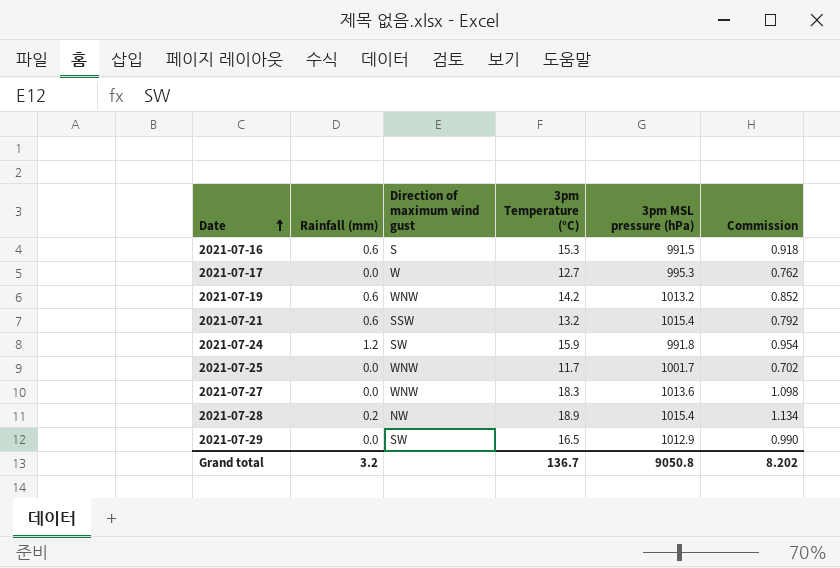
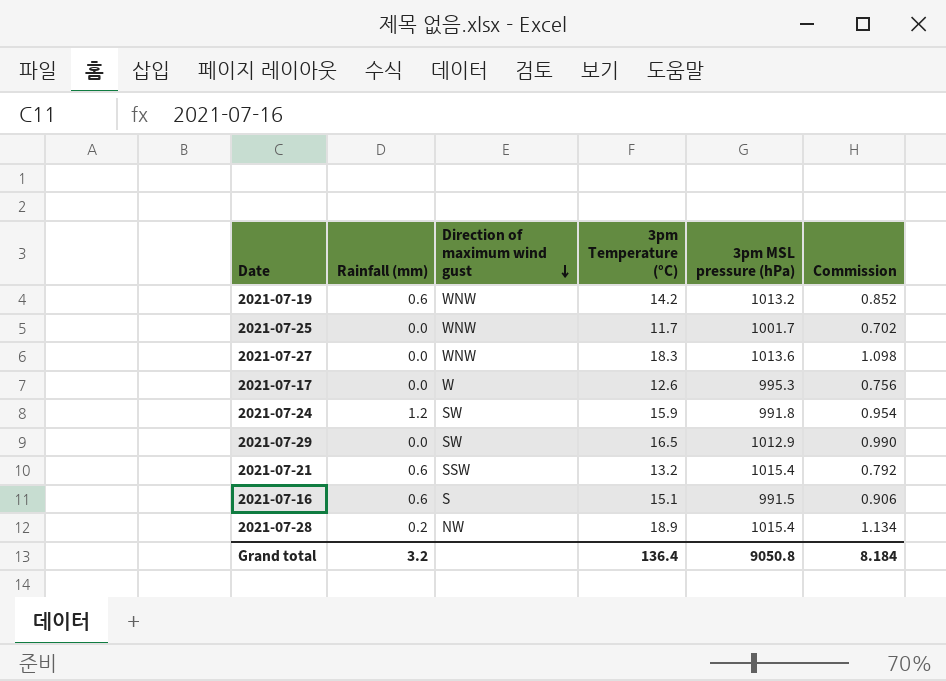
row order: Date ascending -> Direction of maximum wind gust descending
2021-07-17 | 3pm Temperature (°C): 12.7 -> 12.6
2021-07-17 | Commission: 0.762 -> 0.756
2021-07-16 | 3pm Temperature (°C): 15.3 -> 15.1
2021-07-16 | Commission: 0.918 -> 0.906
Grand total | 3pm Temperature (°C): 136.7 -> 136.4
Grand total | Commission: 8.202 -> 8.184

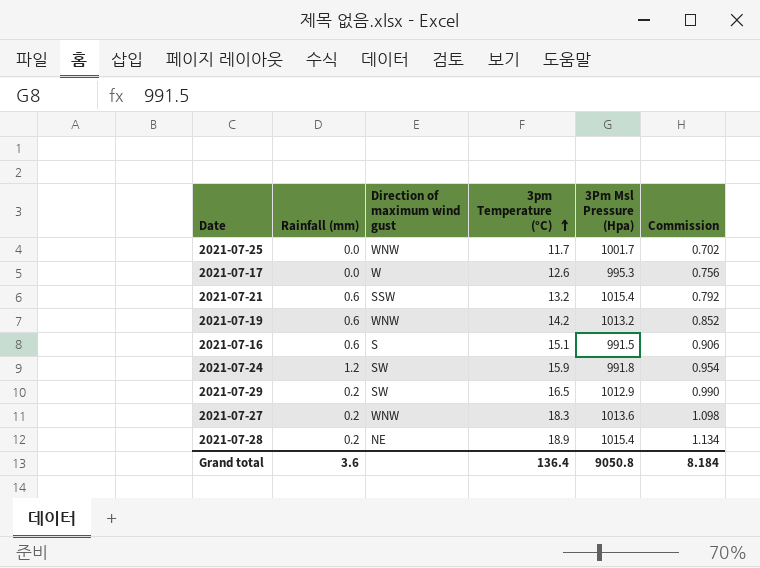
row order: Direction of maximum wind gust descending -> 3pm Temperature (°C) ascending
column name: 3pm MSL pressure (hPa) -> 3Pm Msl Pressure (Hpa)
2021-07-29 | Rainfall (mm): 0.0 -> 0.2
2021-07-27 | Rainfall (mm): 0.0 -> 0.2
2021-07-28 | Direction of maximum wind gust: NW -> NE
Grand total | Rainfall (mm): 3.2 -> 3.6

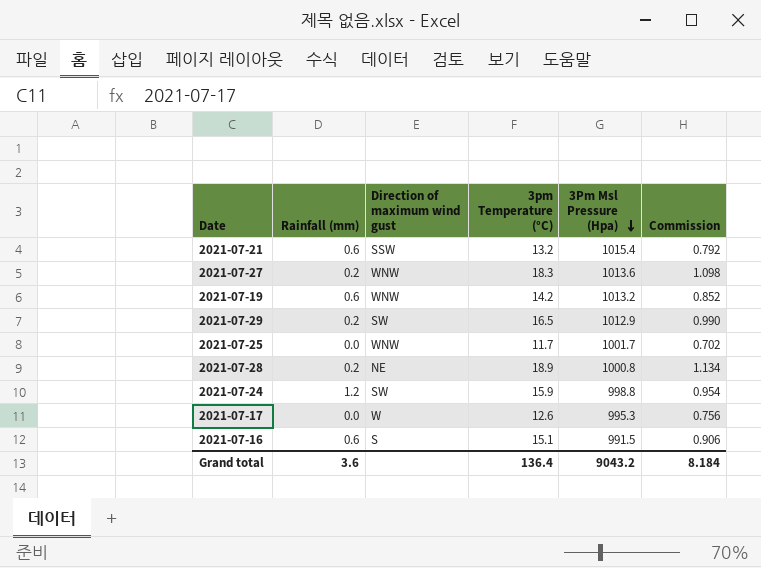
row order: 3pm Temperature (°C) ascending -> 3Pm Msl Pressure (Hpa) descending
2021-07-28 | 3Pm Msl Pressure (Hpa): 1015.4 -> 1000.8
2021-07-24 | 3Pm Msl Pressure (Hpa): 991.8 -> 998.8
Grand total | 3Pm Msl Pressure (Hpa): 9050.8 -> 9043.2

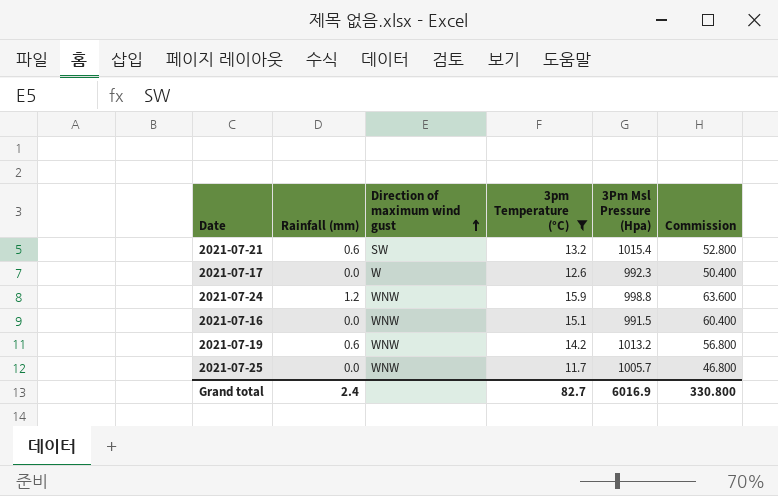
filter: none -> 3pm Temperature (°C) <= 15.9
row order: 3Pm Msl Pressure (Hpa) descending -> Direction of maximum wind gust ascending
column Commission | formula: [3pm Temperature (°C)] * 0.06 -> [3pm Temperature (°C)] * 4
2021-07-21 | Direction of maximum wind gust: SSW -> SW
2021-07-17 | 3Pm Msl Pressure (Hpa): 995.3 -> 992.3
2021-07-24 | Direction of maximum wind gust: SW -> WNW
2021-07-16 | Rainfall (mm): 0.6 -> 0.0
2021-07-16 | Direction of maximum wind gust: S -> WNW
2021-07-25 | 3Pm Msl Pressure (Hpa): 1001.7 -> 1005.7
Grand total | Rainfall (mm): 3.6 -> 2.4
Grand total | 3pm Temperature (°C): 136.4 -> 82.7
Grand total | 3Pm Msl Pressure (Hpa): 9043.2 -> 6016.9
Grand total | Commission: 8.184 -> 330.800

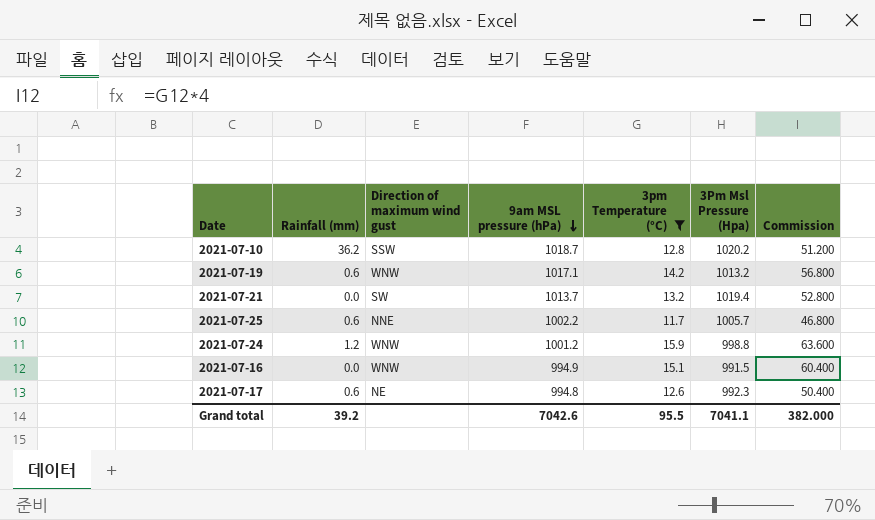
row order: Direction of maximum wind gust ascending -> 9am MSL pressure (hPa) descending
column 9am MSL pressure (hPa) | position: none -> 4
row 2021-07-10: none -> 36.2 | SSW | 1018.7 | 12.8 | 1020.2 | 51.200
2021-07-21 | Rainfall (mm): 0.6 -> 0.0
2021-07-21 | 3Pm Msl Pressure (Hpa): 1015.4 -> 1019.4
2021-07-25 | Rainfall (mm): 0.0 -> 0.6
2021-07-25 | Direction of maximum wind gust: WNW -> NNE
2021-07-17 | Rainfall (mm): 0.0 -> 0.6
2021-07-17 | Direction of maximum wind gust: W -> NE
Grand total | Rainfall (mm): 2.4 -> 39.2
Grand total | 3pm Temperature (°C): 82.7 -> 95.5
Grand total | 3Pm Msl Pressure (Hpa): 6016.9 -> 7041.1
Grand total | Commission: 330.800 -> 382.000

